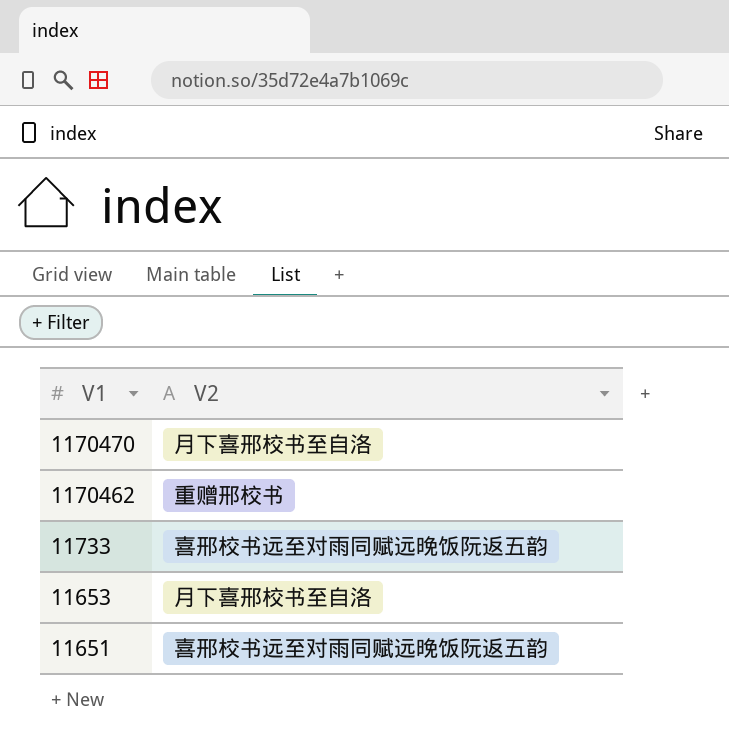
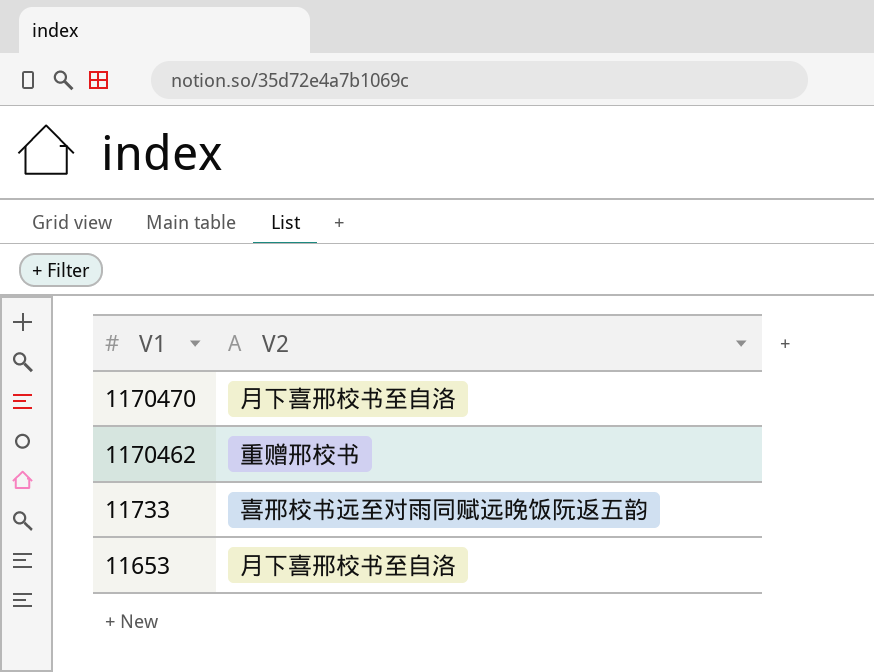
row 11651: 喜邢校书远至对雨同赋远晚饭阮返五韵 -> none

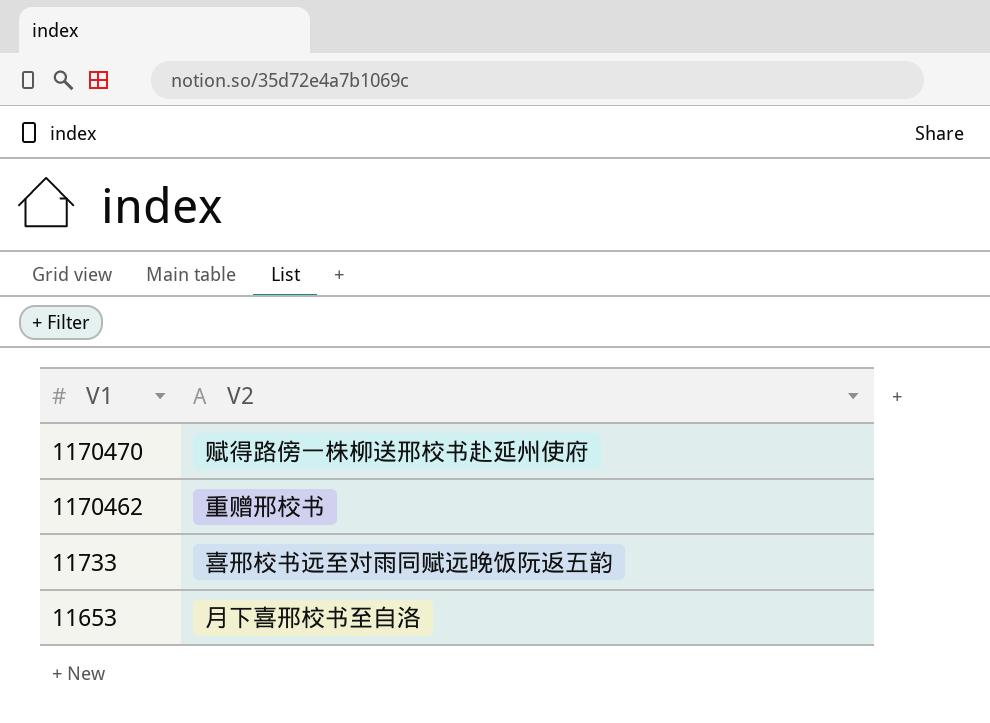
1170470 | V2: 月下喜邢校书至自洛 -> 赋得路傍一株柳送邢校书赴延州使府

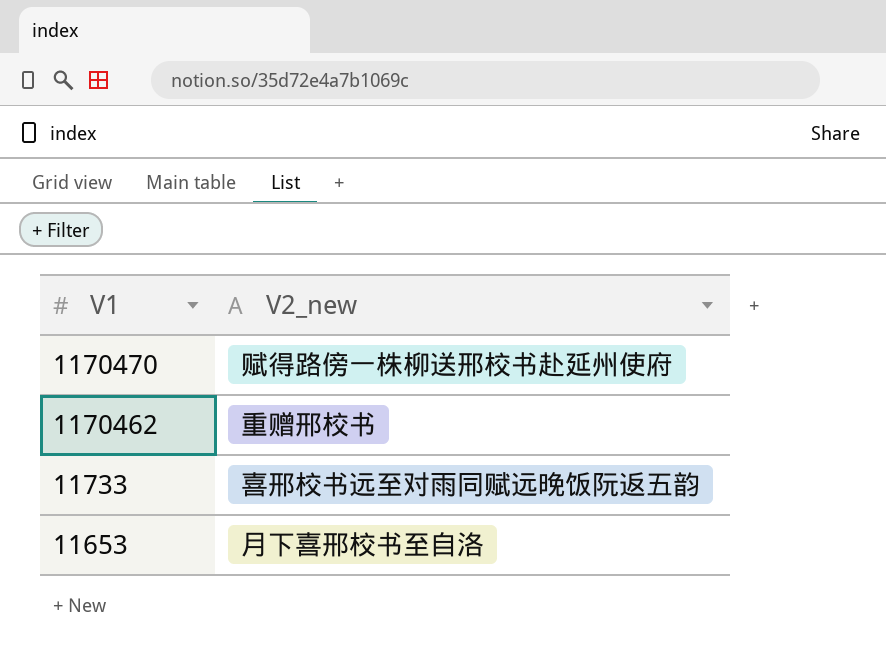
column name: V2 -> V2_new

